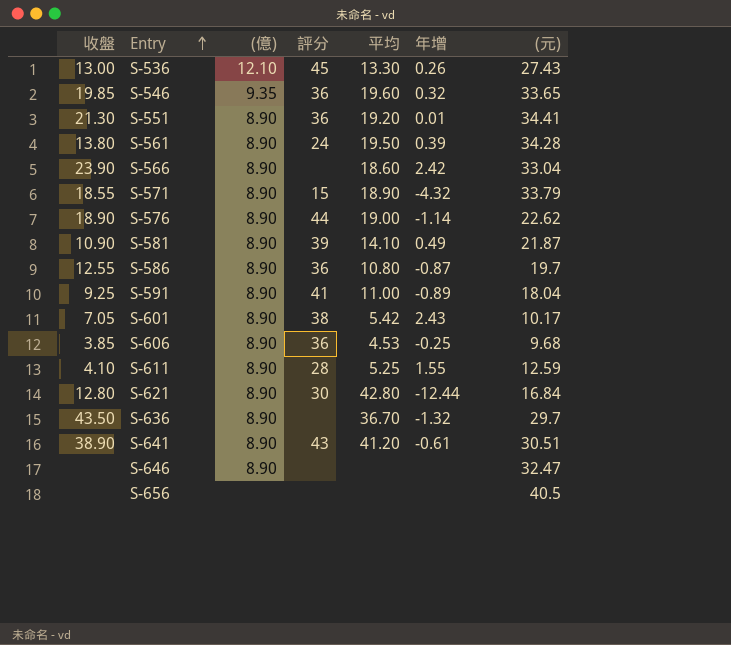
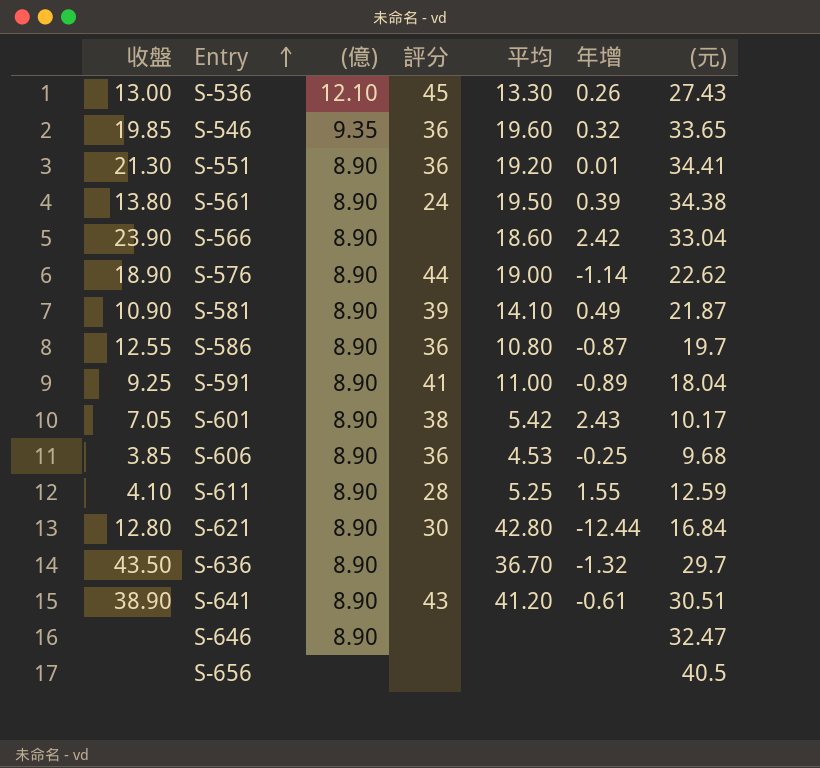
row S-571: 18.55 | 8.90 | 15 | 18.90 | -4.32 | 33.79 -> none
S-561 | (元): 34.28 -> 34.38

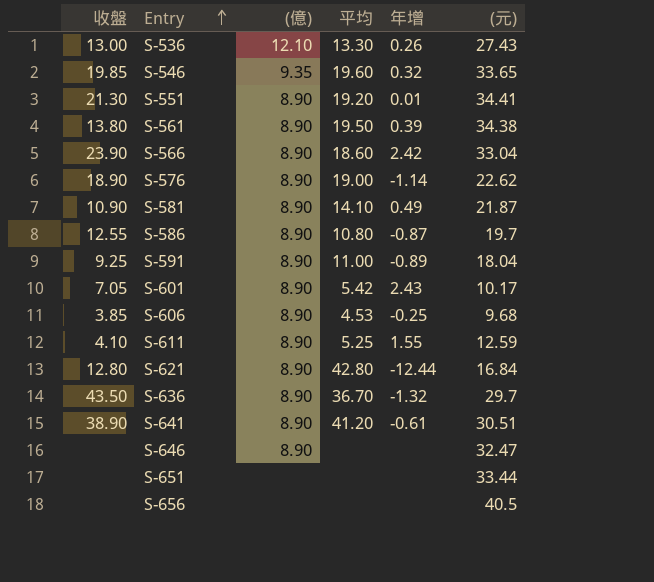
column 評分 | position: 4 -> none
row S-651: none -> none | none | none | none | 33.44

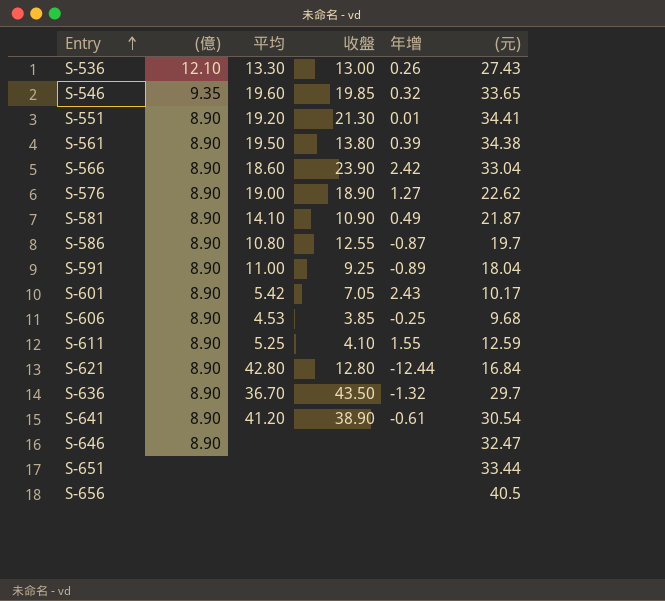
column 收盤 | position: 1 -> 4
S-576 | 年增: -1.14 -> 1.27
S-641 | (元): 30.51 -> 30.54

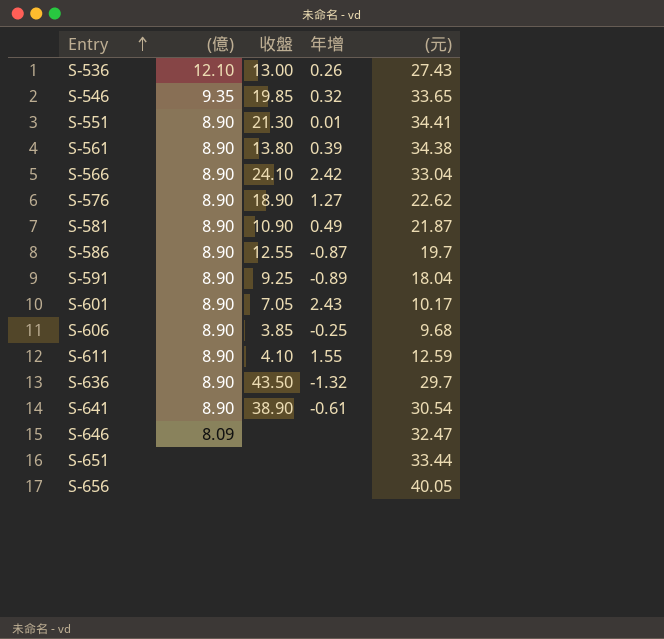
column 平均 | position: 3 -> none
row S-621: 8.90 | 42.80 | 12.80 | -12.44 | 16.84 -> none
S-566 | 收盤: 23.90 -> 24.10
S-646 | (億): 8.90 -> 8.09
S-656 | (元): 40.5 -> 40.05

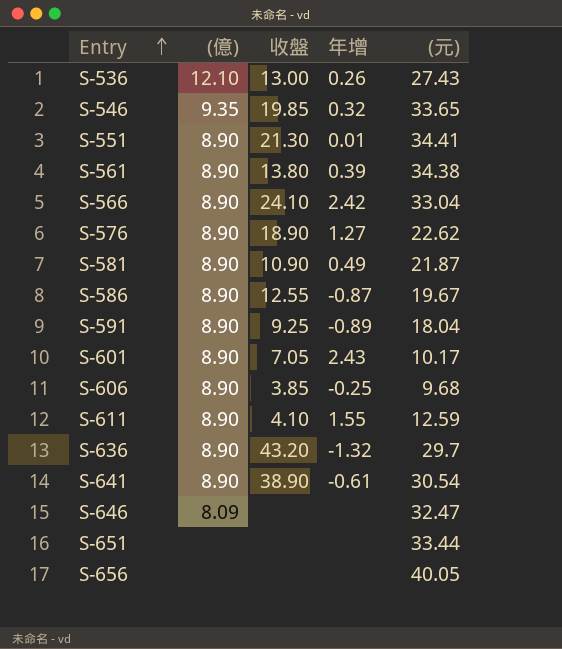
S-586 | (元): 19.7 -> 19.67
S-636 | 收盤: 43.50 -> 43.20

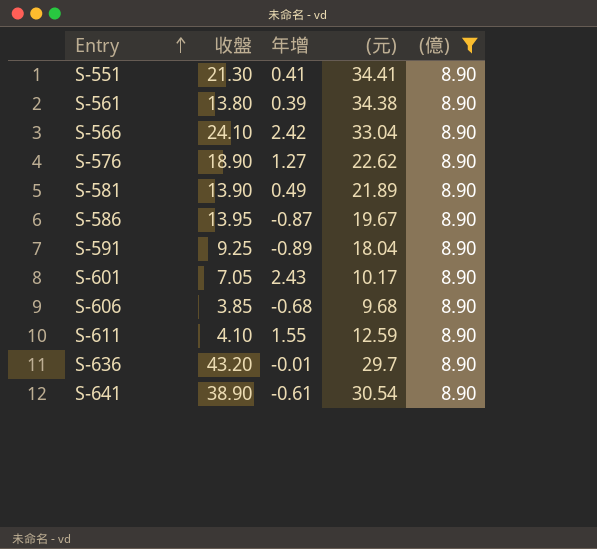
filter: none -> (億) = 8.90
column (億) | position: 2 -> 5
S-551 | 年增: 0.01 -> 0.41
S-581 | 收盤: 10.90 -> 13.90
S-581 | (元): 21.87 -> 21.89
S-586 | 收盤: 12.55 -> 13.95
S-606 | 年增: -0.25 -> -0.68
S-636 | 年增: -1.32 -> -0.01

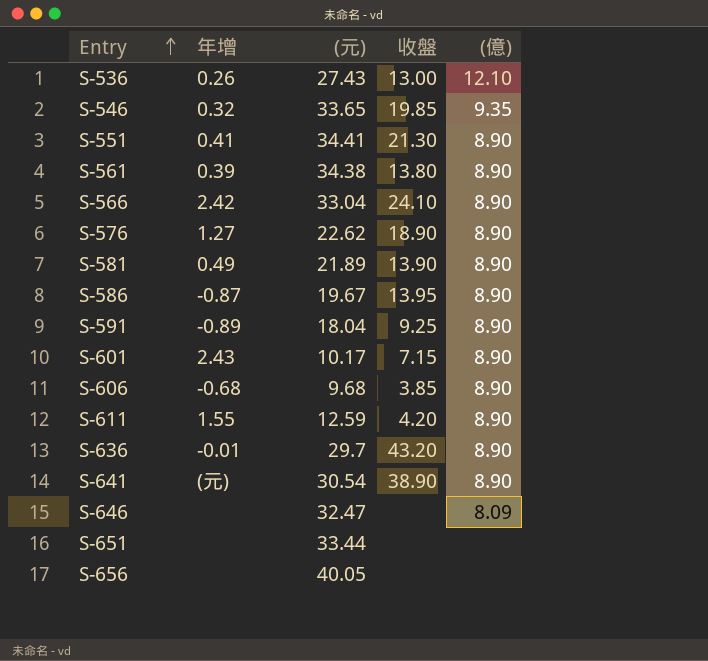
filter: (億) = 8.90 -> none
column 收盤 | position: 2 -> 4
S-601 | 收盤: 7.05 -> 7.15
S-611 | 收盤: 4.10 -> 4.20
S-641 | 年增: -0.61 -> (元)

